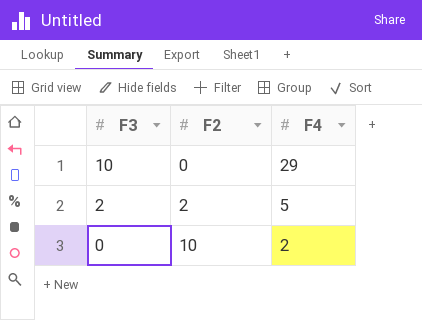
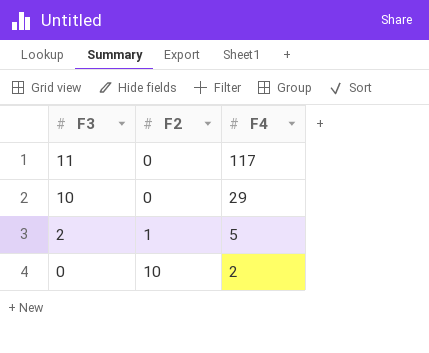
row 11: none -> 0 | 117
2 | F2: 2 -> 1

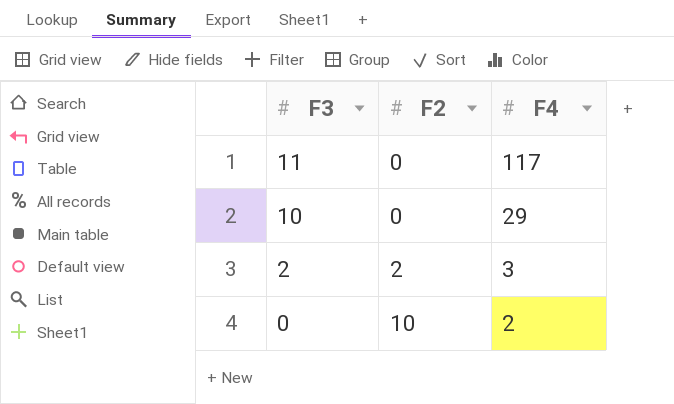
2 | F2: 1 -> 2
2 | F4: 5 -> 3

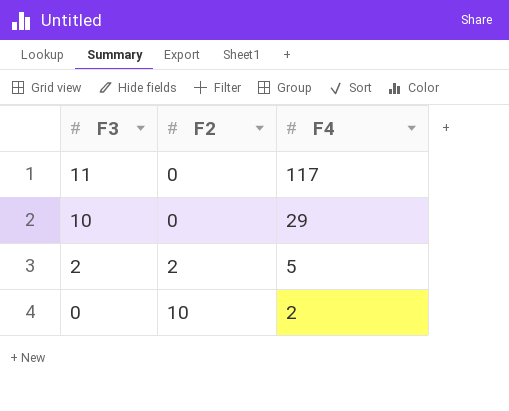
2 | F4: 3 -> 5

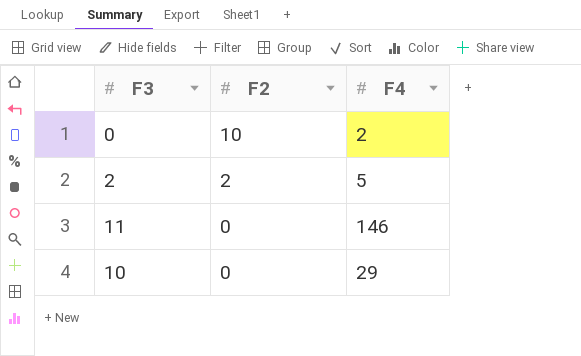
row order: F3 descending -> F2 descending
11 | F4: 117 -> 146

